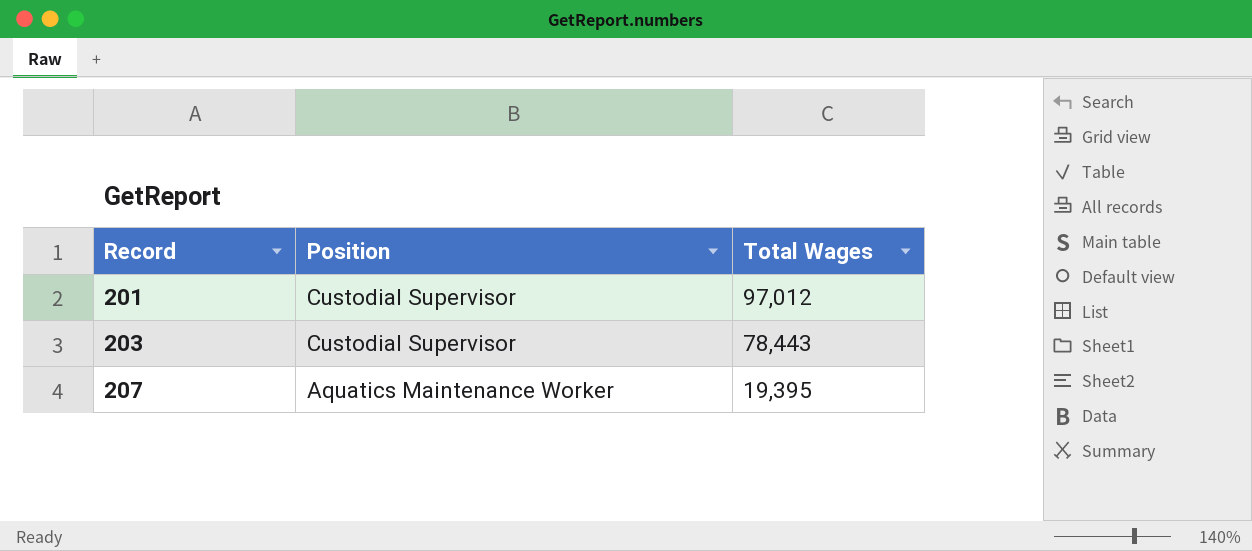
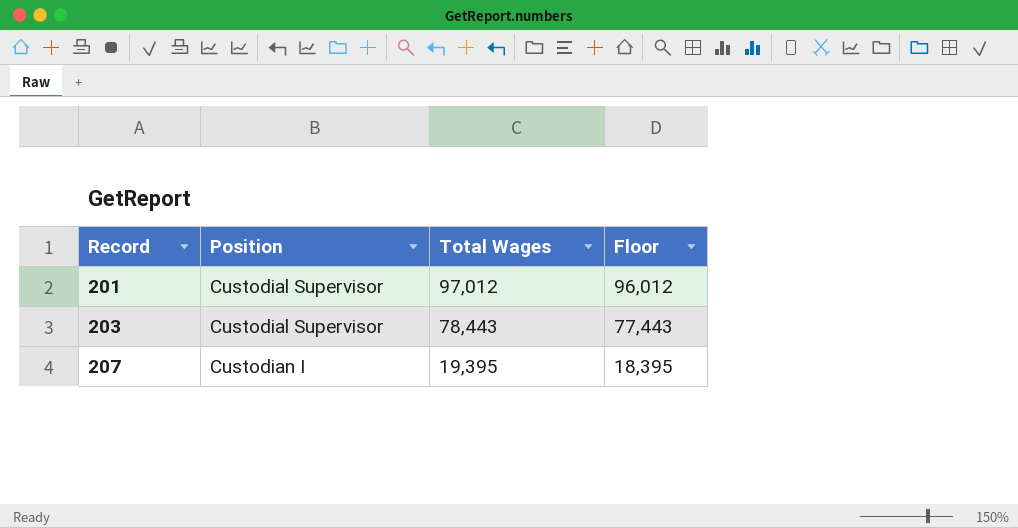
column Floor | formula: none -> [Total Wages] - 1000
207 | Position: Aquatics Maintenance Worker -> Custodian I

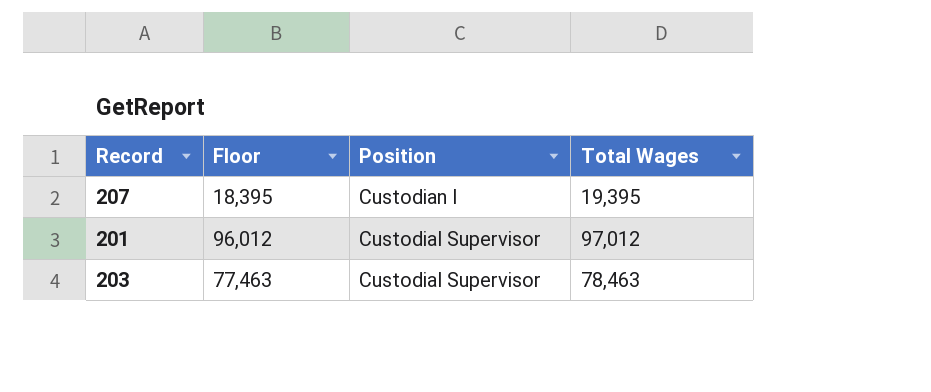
row order: Record ascending -> Position descending
column Floor | position: 4 -> 2
203 | Floor: 77,443 -> 77,463
203 | Total Wages: 78,443 -> 78,463

